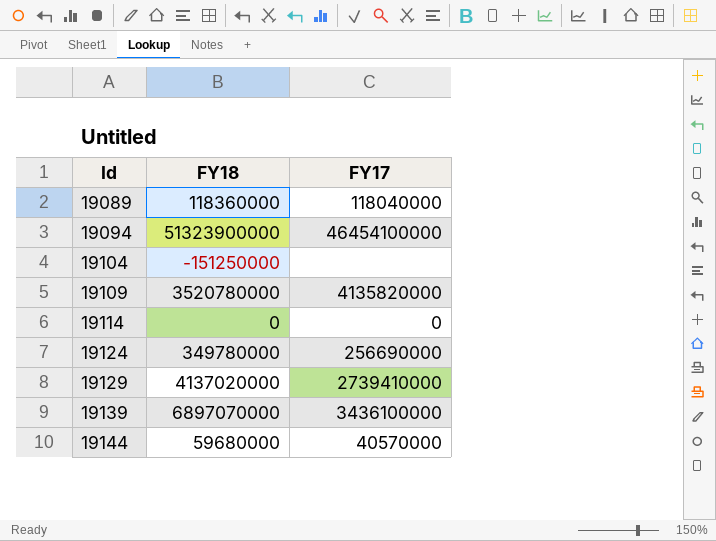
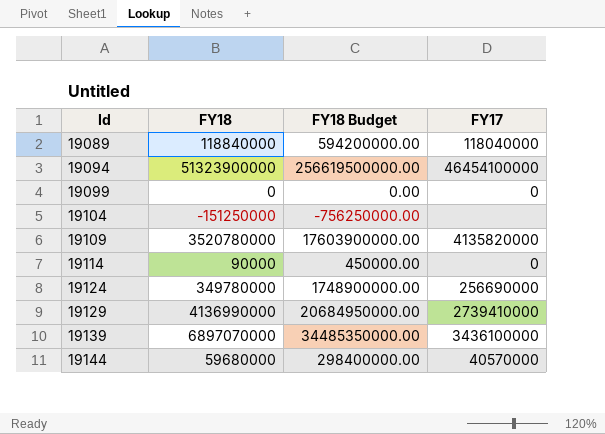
column FY18 Budget | formula: none -> [FY18] * 5
19089 | FY18: 118360000 -> 118840000
row 19099: none -> 0 | 0.00 | 0
19114 | FY18: 0 -> 90000
19129 | FY18: 4137020000 -> 4136990000

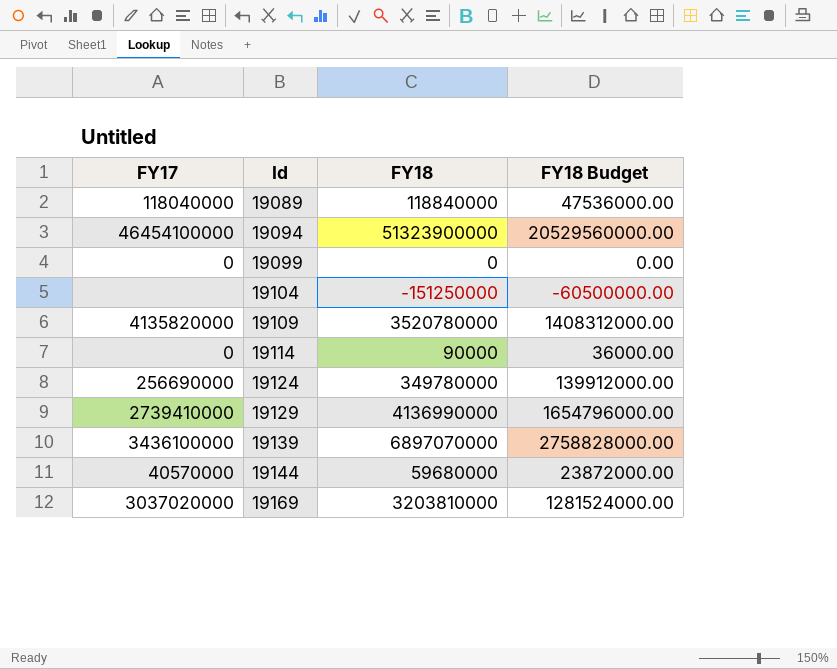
column FY17 | position: 4 -> 1
column FY18 Budget | formula: [FY18] * 5 -> [FY18] * 0.4
row 19169: none -> 3037020000 | 3203810000 | 1281524000.00

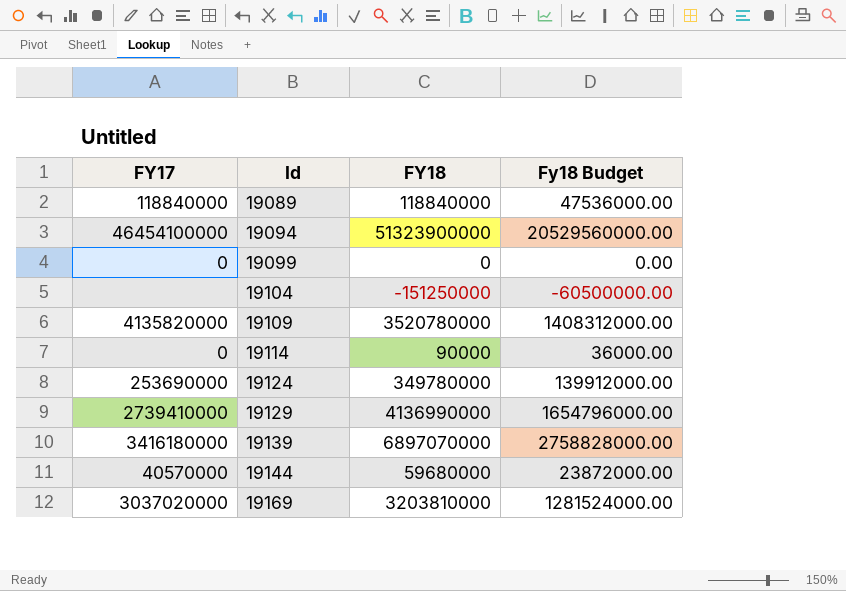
column name: FY18 Budget -> Fy18 Budget
19089 | FY17: 118040000 -> 118840000
19124 | FY17: 256690000 -> 253690000
19139 | FY17: 3436100000 -> 3416180000

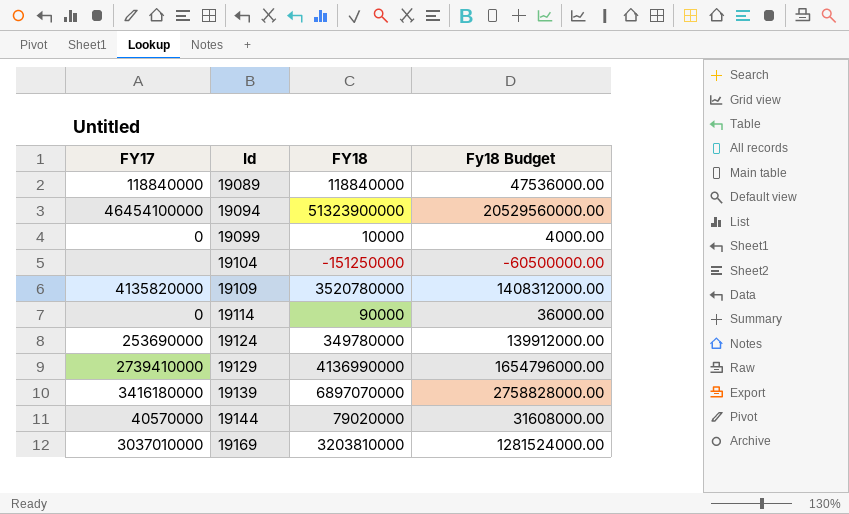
19099 | FY18: 0 -> 10000
19099 | Fy18 Budget: 0.00 -> 4000.00
19144 | FY18: 59680000 -> 79020000
19144 | Fy18 Budget: 23872000.00 -> 31608000.00
19169 | FY17: 3037020000 -> 3037010000

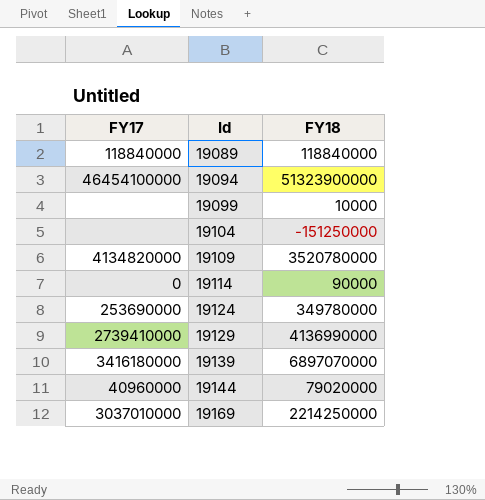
column Fy18 Budget | formula: [FY18] * 0.4 -> none
19099 | FY17: 0 -> none
19109 | FY17: 4135820000 -> 4134820000
19144 | FY17: 40570000 -> 40960000
19169 | FY18: 3203810000 -> 2214250000

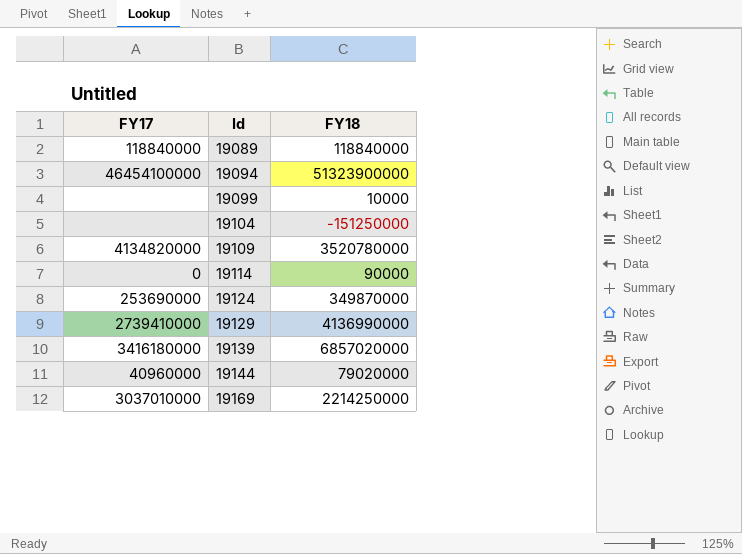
19124 | FY18: 349780000 -> 349870000
19139 | FY18: 6897070000 -> 6857020000

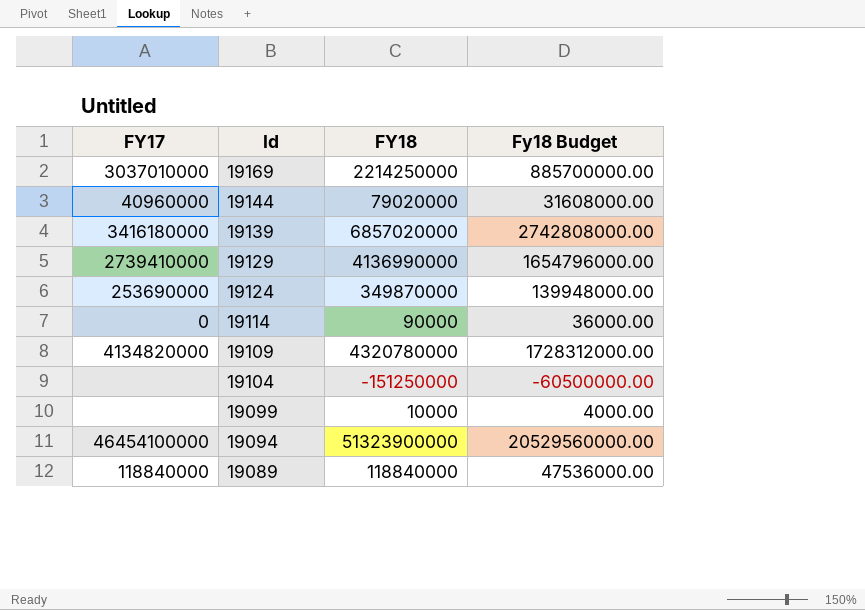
row order: Id ascending -> Id descending
column Fy18 Budget | formula: none -> [FY18] * 0.4
19109 | FY18: 3520780000 -> 4320780000

